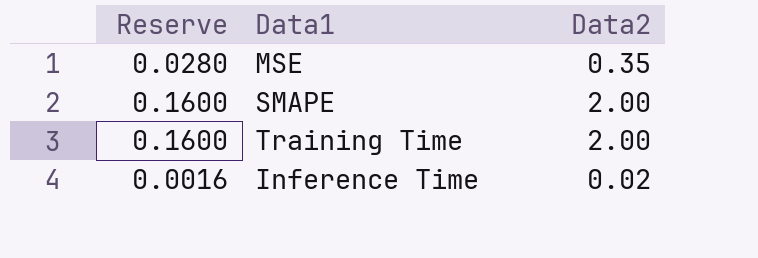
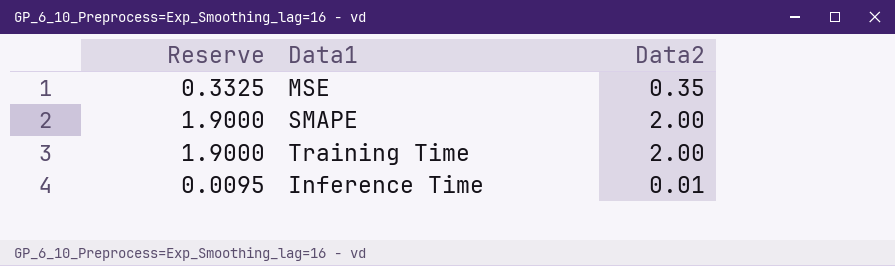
column Reserve | formula: [Data2] * 0.08 -> [Data2] * 0.95
Inference Time | Data2: 0.02 -> 0.01

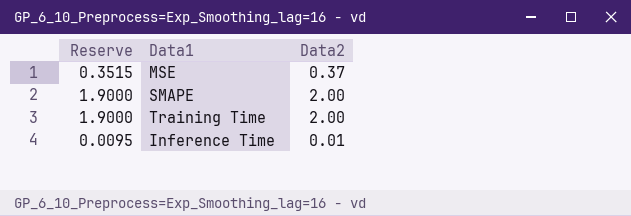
MSE | Reserve: 0.3325 -> 0.3515
MSE | Data2: 0.35 -> 0.37

